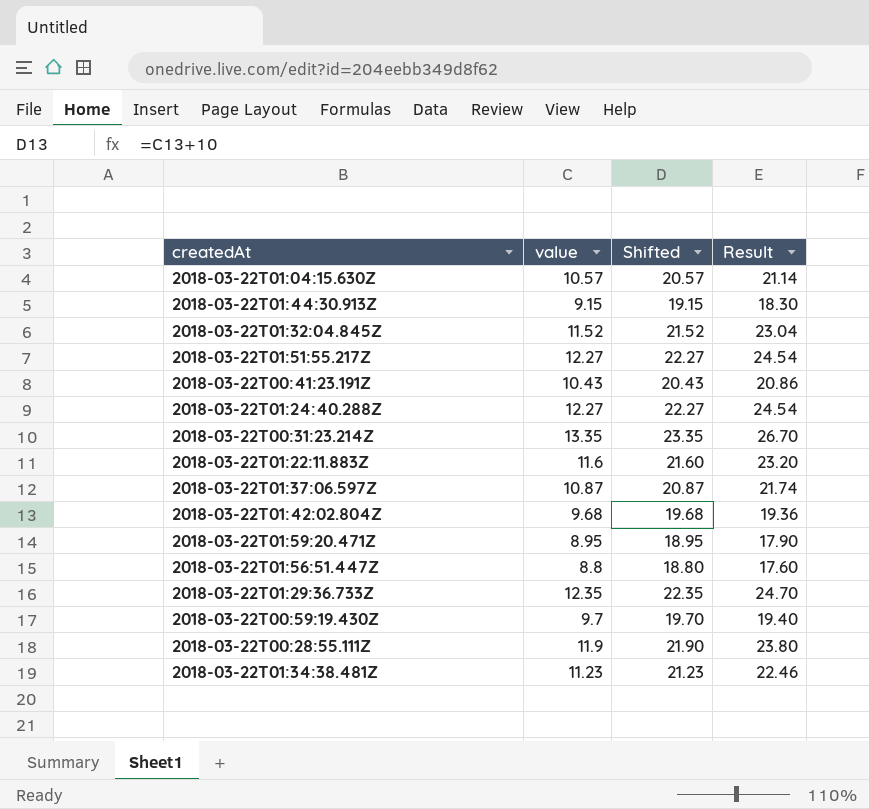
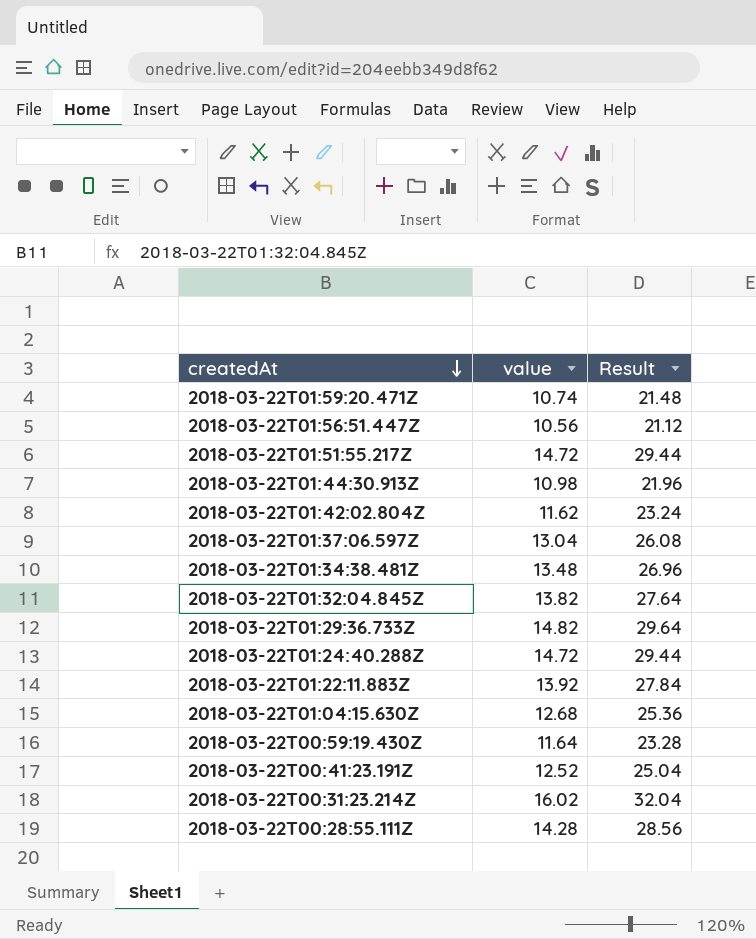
row order: none -> createdAt descending
column Shifted | formula: [value] + 10 -> none
2018-03-22T01:59:20.471Z | value: 8.95 -> 10.74
2018-03-22T01:59:20.471Z | Result: 17.90 -> 21.48
2018-03-22T01:56:51.447Z | value: 8.8 -> 10.56
2018-03-22T01:56:51.447Z | Result: 17.60 -> 21.12
2018-03-22T01:51:55.217Z | value: 12.27 -> 14.72
2018-03-22T01:51:55.217Z | Result: 24.54 -> 29.44
2018-03-22T01:44:30.913Z | value: 9.15 -> 10.98
2018-03-22T01:44:30.913Z | Result: 18.30 -> 21.96
2018-03-22T01:42:02.804Z | value: 9.68 -> 11.62
2018-03-22T01:42:02.804Z | Result: 19.36 -> 23.24
2018-03-22T01:37:06.597Z | value: 10.87 -> 13.04
2018-03-22T01:37:06.597Z | Result: 21.74 -> 26.08
2018-03-22T01:34:38.481Z | value: 11.23 -> 13.48
2018-03-22T01:34:38.481Z | Result: 22.46 -> 26.96
2018-03-22T01:32:04.845Z | value: 11.52 -> 13.82
2018-03-22T01:32:04.845Z | Result: 23.04 -> 27.64
2018-03-22T01:29:36.733Z | value: 12.35 -> 14.82
2018-03-22T01:29:36.733Z | Result: 24.70 -> 29.64
2018-03-22T01:24:40.288Z | value: 12.27 -> 14.72
2018-03-22T01:24:40.288Z | Result: 24.54 -> 29.44
2018-03-22T01:22:11.883Z | value: 11.6 -> 13.92
2018-03-22T01:22:11.883Z | Result: 23.20 -> 27.84
2018-03-22T01:04:15.630Z | value: 10.57 -> 12.68
2018-03-22T01:04:15.630Z | Result: 21.14 -> 25.36
2018-03-22T00:59:19.430Z | value: 9.7 -> 11.64
2018-03-22T00:59:19.430Z | Result: 19.40 -> 23.28
2018-03-22T00:41:23.191Z | value: 10.43 -> 12.52
2018-03-22T00:41:23.191Z | Result: 20.86 -> 25.04
2018-03-22T00:31:23.214Z | value: 13.35 -> 16.02
2018-03-22T00:31:23.214Z | Result: 26.70 -> 32.04
2018-03-22T00:28:55.111Z | value: 11.9 -> 14.28
2018-03-22T00:28:55.111Z | Result: 23.80 -> 28.56

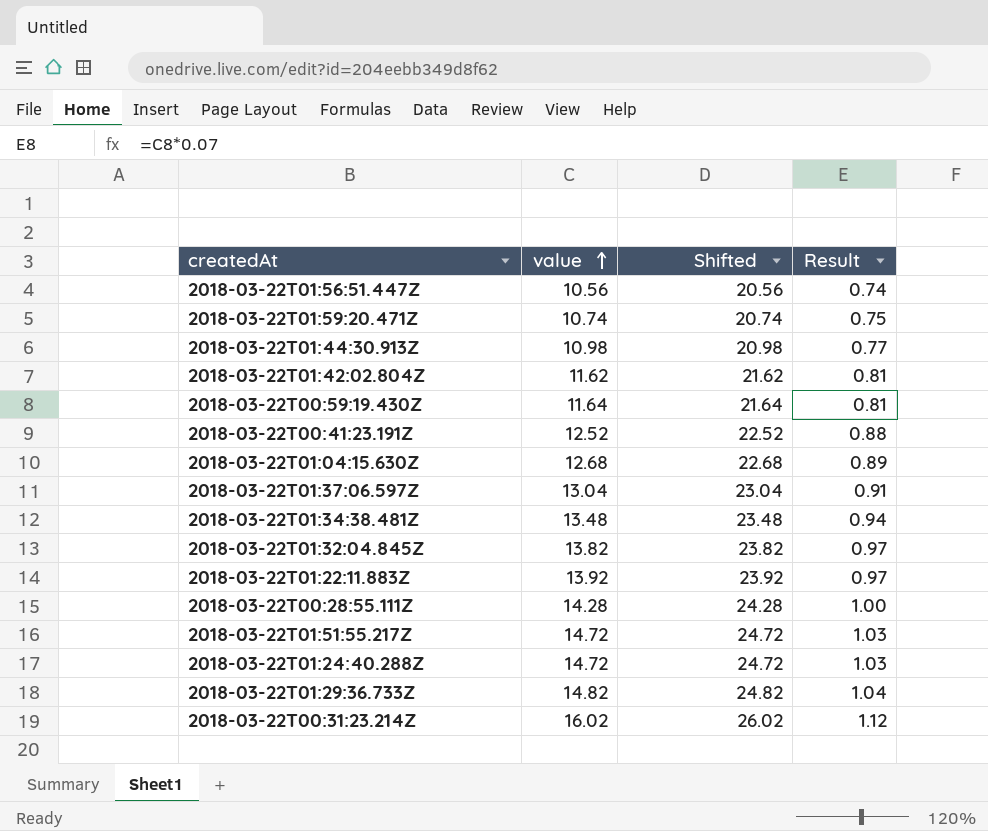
row order: createdAt descending -> value ascending
column Shifted | formula: none -> [value] + 10
column Result | formula: [value] * 2 -> [value] * 0.07

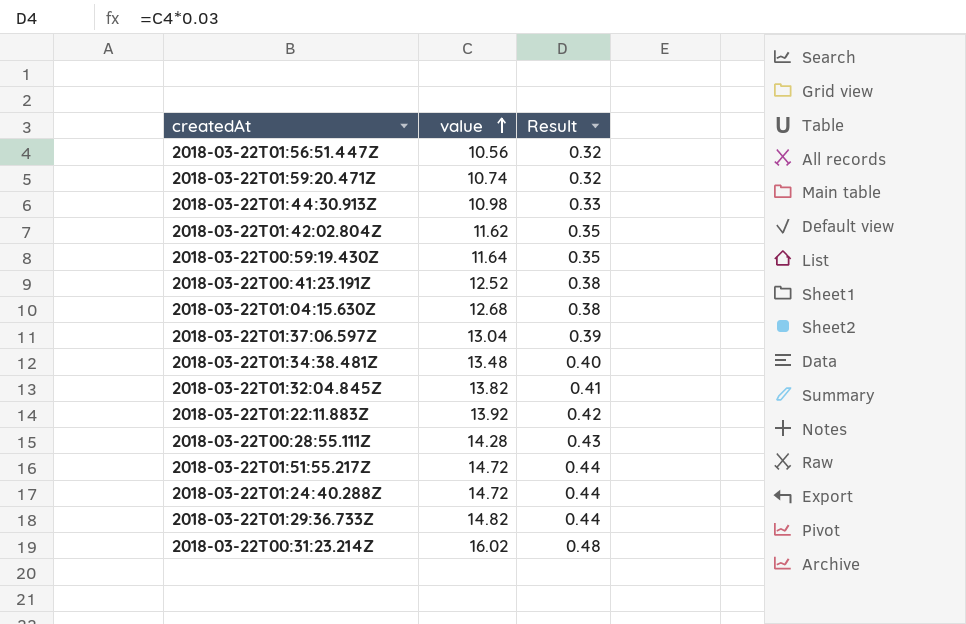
column Shifted | formula: [value] + 10 -> none
column Result | formula: [value] * 0.07 -> [value] * 0.03

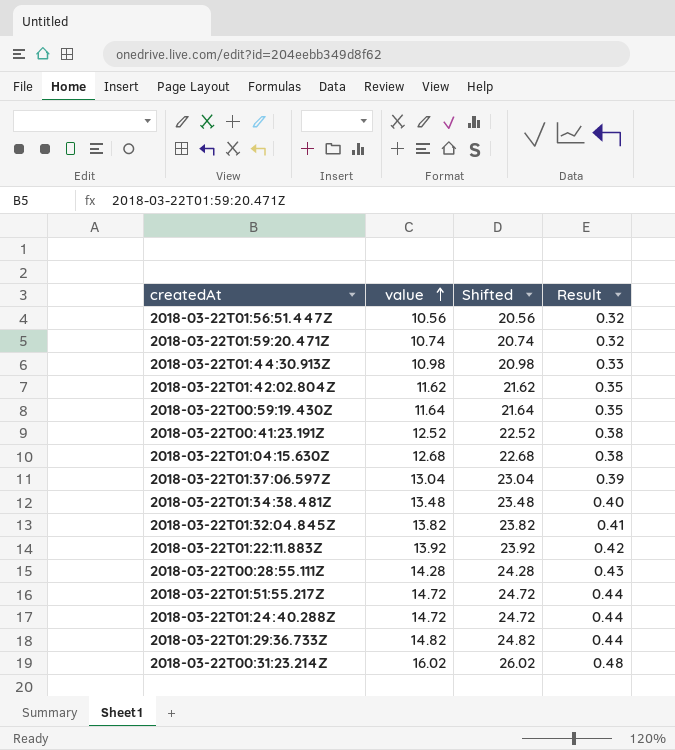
column Shifted | formula: none -> [value] + 10

